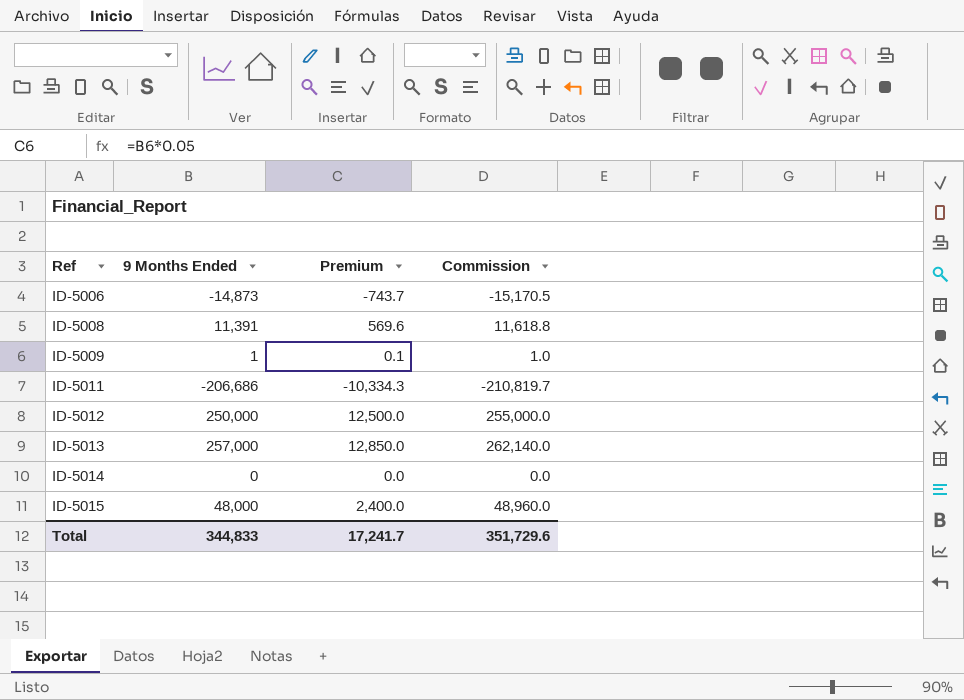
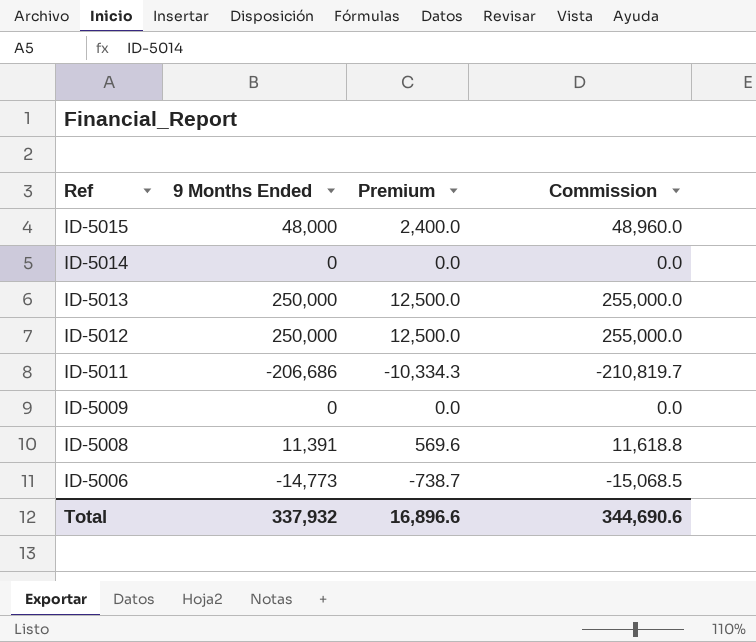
row order: Ref ascending -> Ref descending
ID-5013 | 9 Months Ended: 257,000 -> 250,000
ID-5013 | Premium: 12,850.0 -> 12,500.0
ID-5013 | Commission: 262,140.0 -> 255,000.0
ID-5009 | 9 Months Ended: 1 -> 0
ID-5009 | Premium: 0.1 -> 0.0
ID-5009 | Commission: 1.0 -> 0.0
ID-5006 | 9 Months Ended: -14,873 -> -14,773
ID-5006 | Premium: -743.7 -> -738.7
ID-5006 | Commission: -15,170.5 -> -15,068.5
Total | 9 Months Ended: 344,833 -> 337,932
Total | Premium: 17,241.7 -> 16,896.6
Total | Commission: 351,729.6 -> 344,690.6

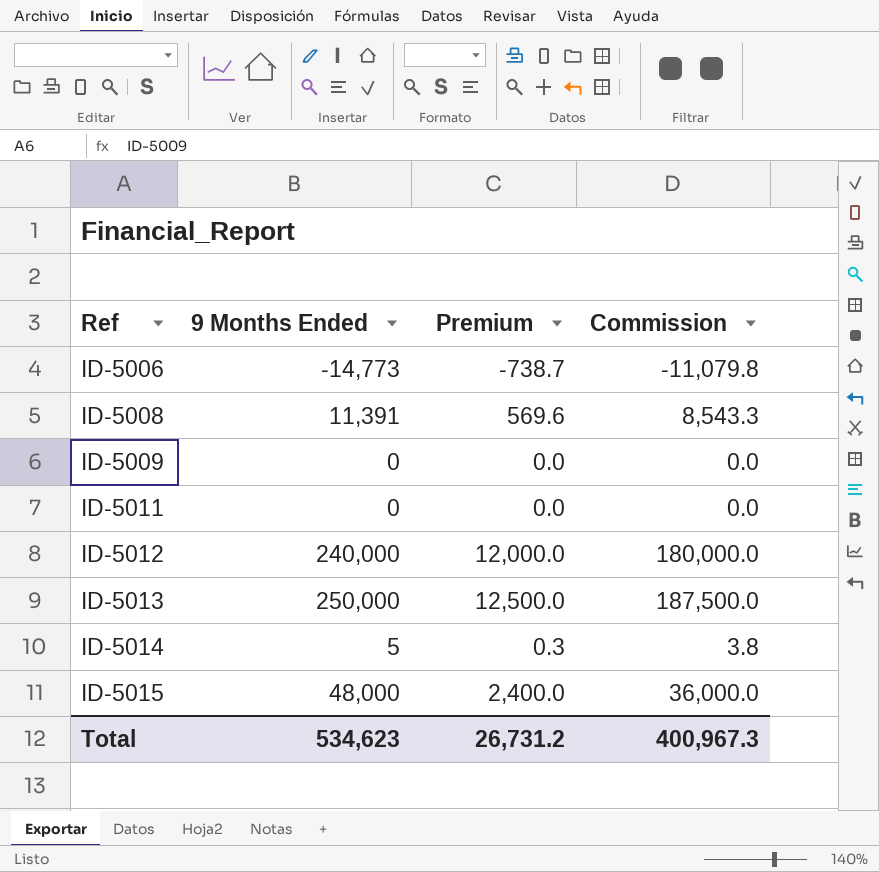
row order: Ref descending -> Ref ascending
column Commission | formula: [9 Months Ended] * 1.02 -> [9 Months Ended] * 0.75
ID-5011 | 9 Months Ended: -206,686 -> 0
ID-5011 | Premium: -10,334.3 -> 0.0
ID-5012 | 9 Months Ended: 250,000 -> 240,000
ID-5012 | Premium: 12,500.0 -> 12,000.0
ID-5014 | 9 Months Ended: 0 -> 5
ID-5014 | Premium: 0.0 -> 0.3
Total | 9 Months Ended: 337,932 -> 534,623
Total | Premium: 16,896.6 -> 26,731.2
Total | Commission: 344,690.6 -> 400,967.3

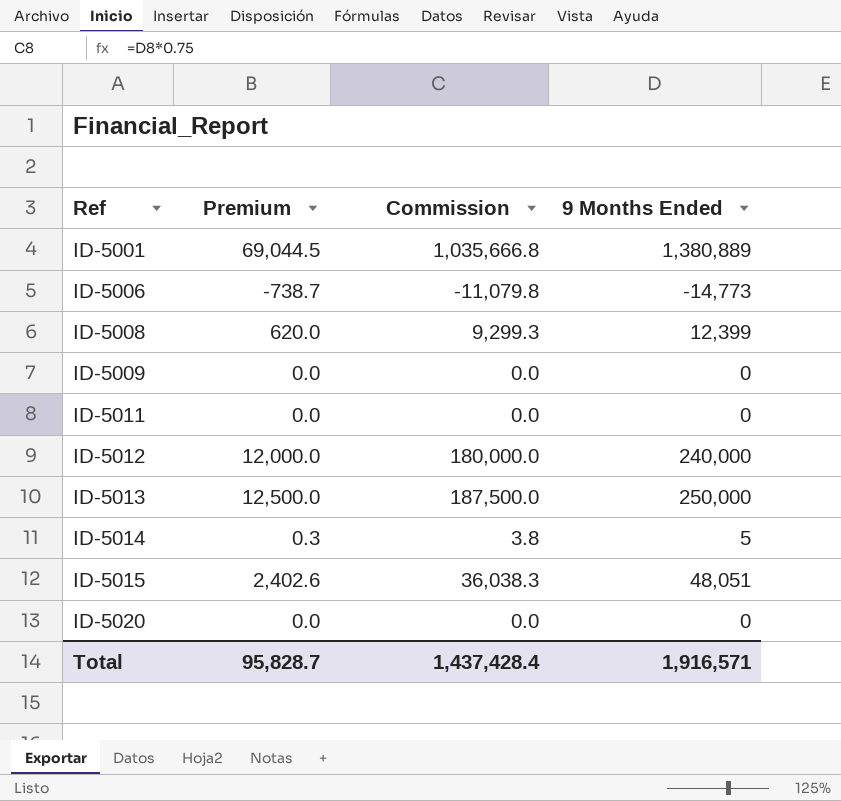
column 9 Months Ended | position: 2 -> 4
row ID-5001: none -> 69,044.5 | 1,035,666.8 | 1,380,889
ID-5008 | Premium: 569.6 -> 620.0
ID-5008 | Commission: 8,543.3 -> 9,299.3
ID-5008 | 9 Months Ended: 11,391 -> 12,399
ID-5015 | Premium: 2,400.0 -> 2,402.6
ID-5015 | Commission: 36,000.0 -> 36,038.3
ID-5015 | 9 Months Ended: 48,000 -> 48,051
row ID-5020: none -> 0.0 | 0.0 | 0
Total | Premium: 26,731.2 -> 95,828.7
Total | Commission: 400,967.3 -> 1,437,428.4
Total | 9 Months Ended: 534,623 -> 1,916,571

